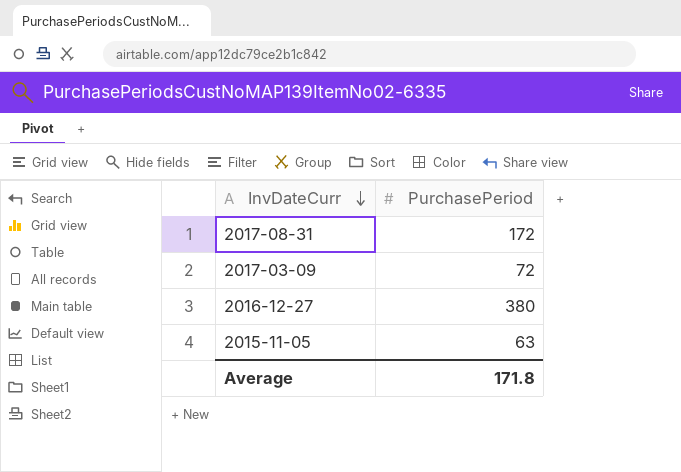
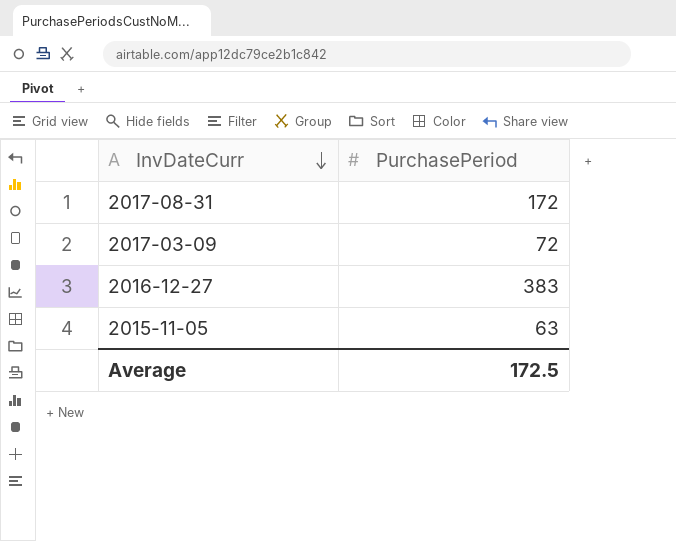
2016-12-27 | PurchasePeriod: 380 -> 383
Average | PurchasePeriod: 171.8 -> 172.5

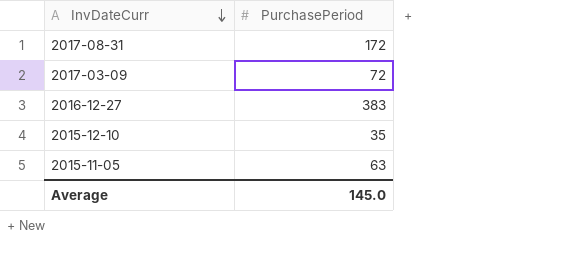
row 2015-12-10: none -> 35
Average | PurchasePeriod: 172.5 -> 145.0

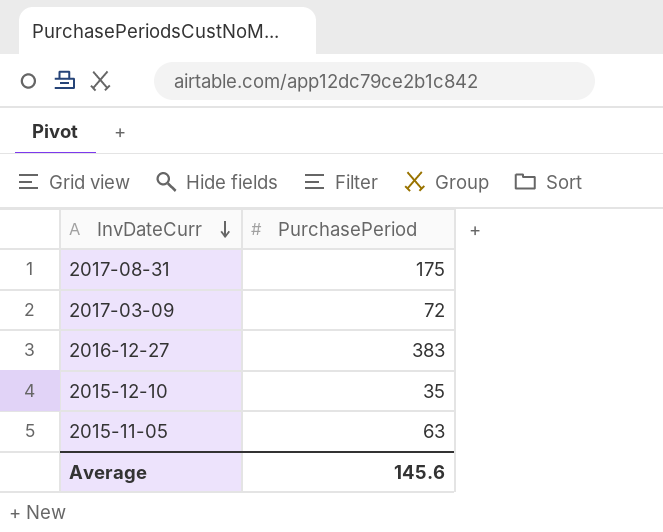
2017-08-31 | PurchasePeriod: 172 -> 175
Average | PurchasePeriod: 145.0 -> 145.6

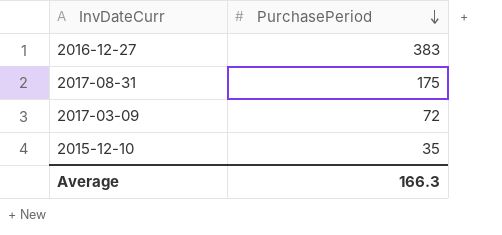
row order: InvDateCurr descending -> PurchasePeriod descending
row 2015-11-05: 63 -> none
Average | PurchasePeriod: 145.6 -> 166.3

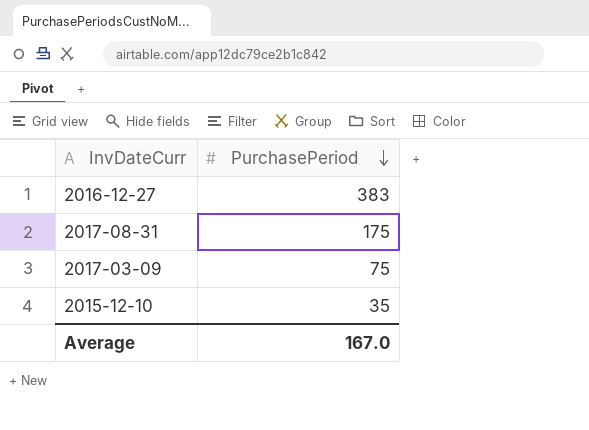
2017-03-09 | PurchasePeriod: 72 -> 75
Average | PurchasePeriod: 166.3 -> 167.0

